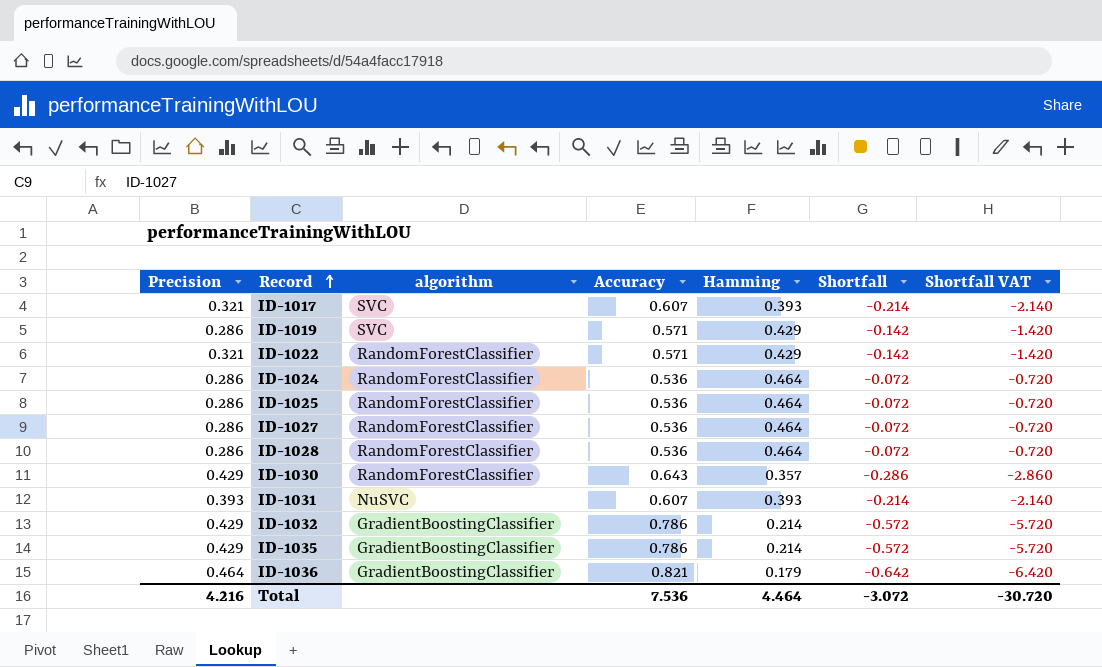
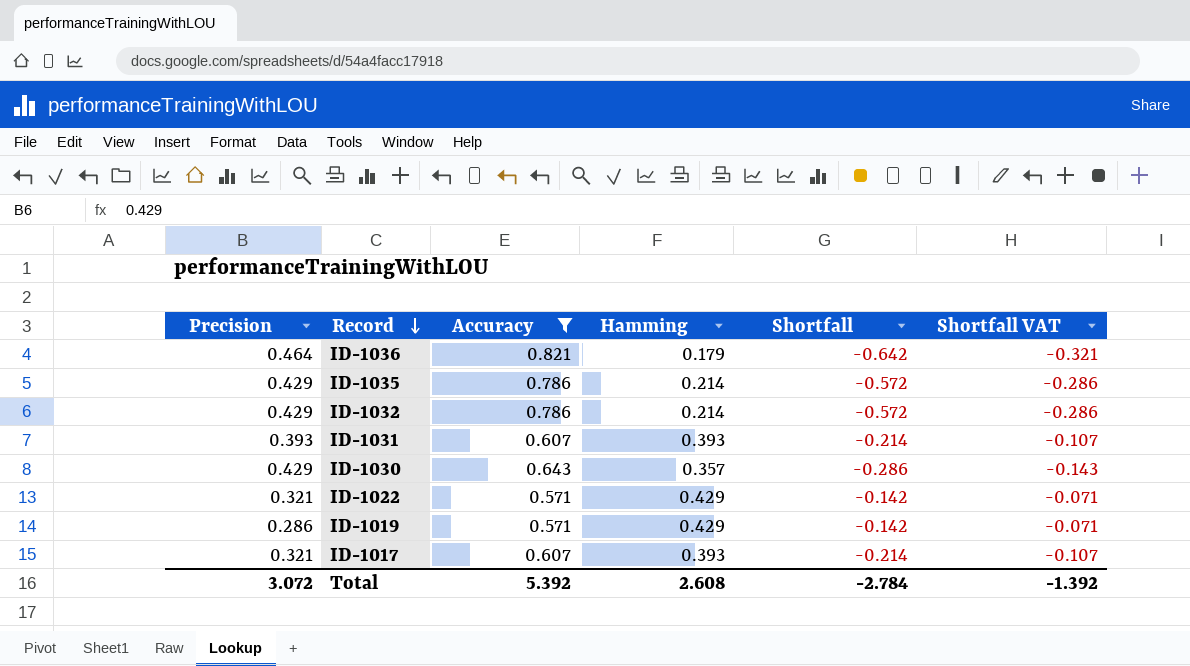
filter: none -> Accuracy != 0.536
row order: Record ascending -> Record descending
column algorithm | position: 3 -> none
column Shortfall VAT | formula: [Shortfall] * 10 -> [Shortfall] * 0.5
Total | Precision: 4.216 -> 3.072
Total | Accuracy: 7.536 -> 5.392
Total | Hamming: 4.464 -> 2.608
Total | Shortfall: -3.072 -> -2.784
Total | Shortfall VAT: -30.720 -> -1.392

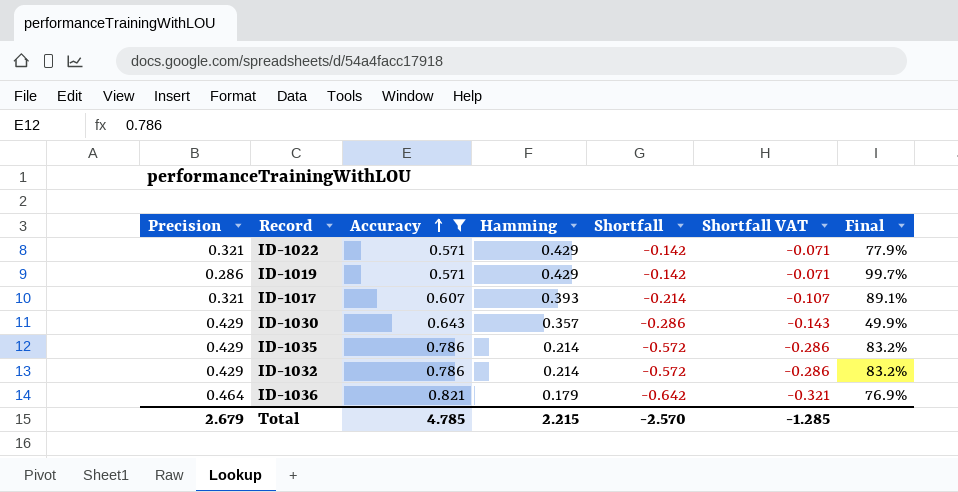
row order: Record descending -> Accuracy ascending
column Final | formula: none -> ([Accuracy] - [Precision]) / [Precision]
row ID-1031: 0.393 | 0.607 | 0.393 | -0.214 | -0.107 -> none
Total | Precision: 3.072 -> 2.679
Total | Accuracy: 5.392 -> 4.785
Total | Hamming: 2.608 -> 2.215
Total | Shortfall: -2.784 -> -2.570
Total | Shortfall VAT: -1.392 -> -1.285

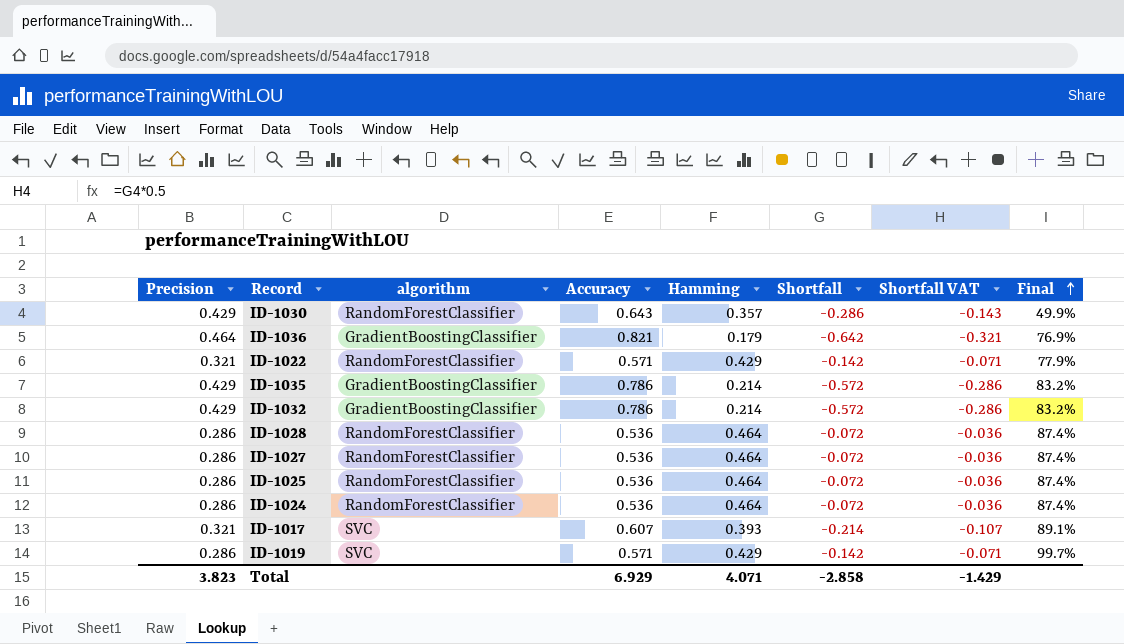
filter: Accuracy != 0.536 -> none
row order: Accuracy ascending -> Final ascending
column algorithm | position: none -> 3
Total | Precision: 2.679 -> 3.823
Total | Accuracy: 4.785 -> 6.929
Total | Hamming: 2.215 -> 4.071
Total | Shortfall: -2.570 -> -2.858
Total | Shortfall VAT: -1.285 -> -1.429

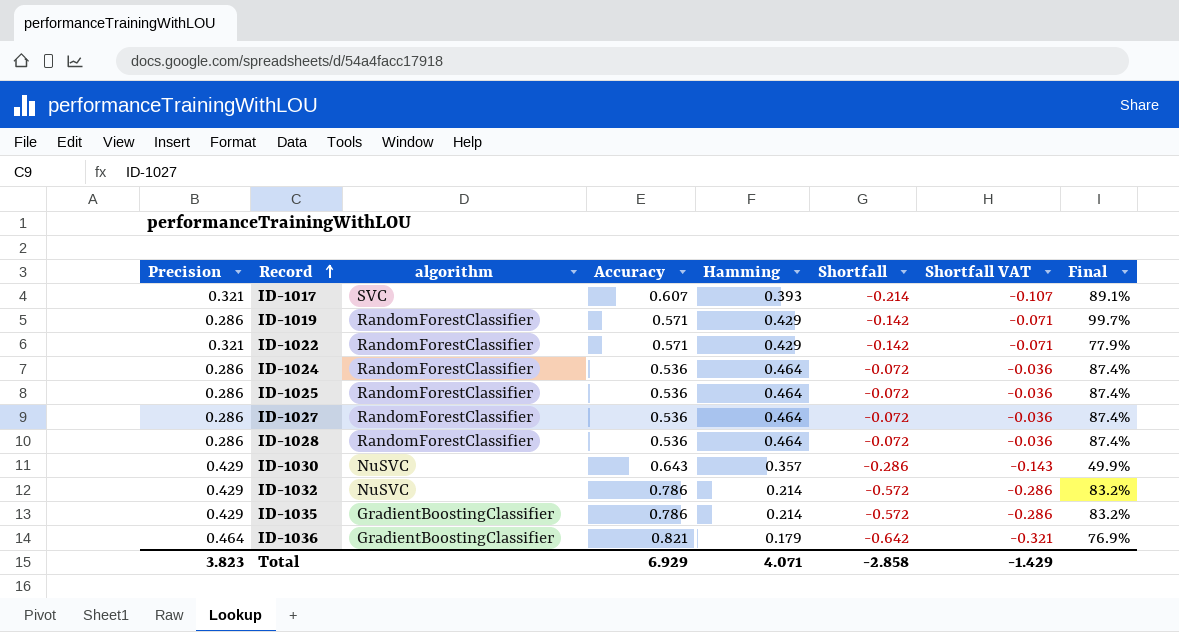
row order: Final ascending -> Record ascending
ID-1019 | algorithm: SVC -> RandomForestClassifier
ID-1030 | algorithm: RandomForestClassifier -> NuSVC
ID-1032 | algorithm: GradientBoostingClassifier -> NuSVC

